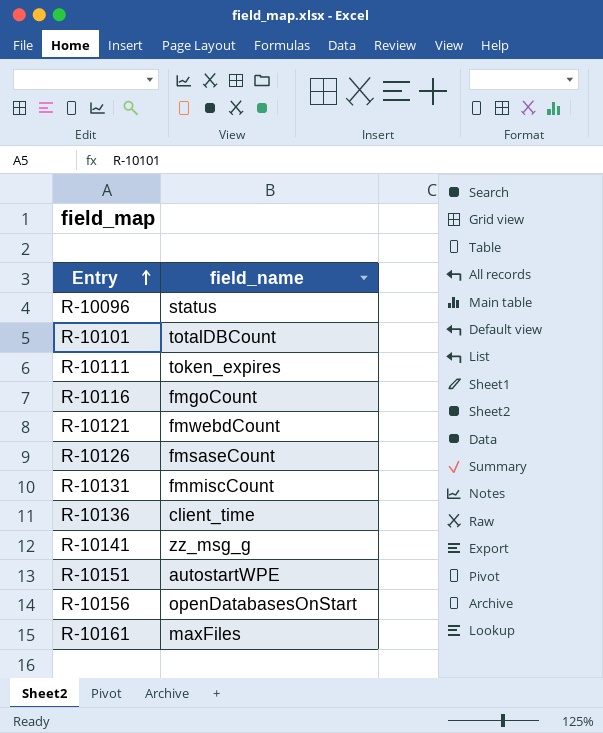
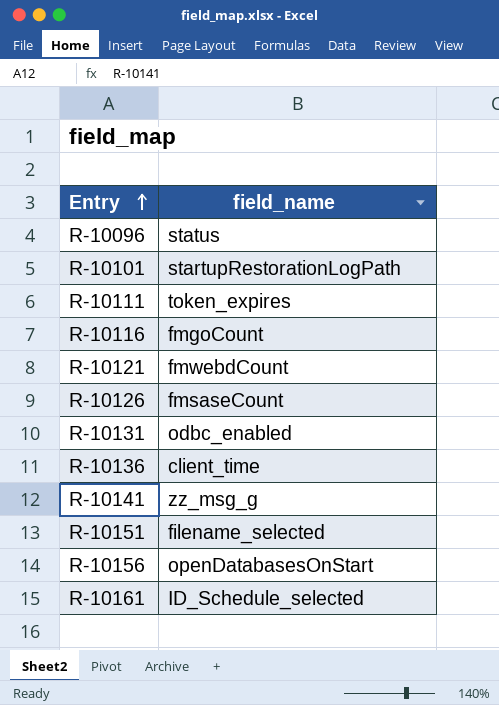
R-10101 | field_name: totalDBCount -> startupRestorationLogPath
R-10131 | field_name: fmmiscCount -> odbc_enabled
R-10151 | field_name: autostartWPE -> filename_selected
R-10161 | field_name: maxFiles -> ID_Schedule_selected

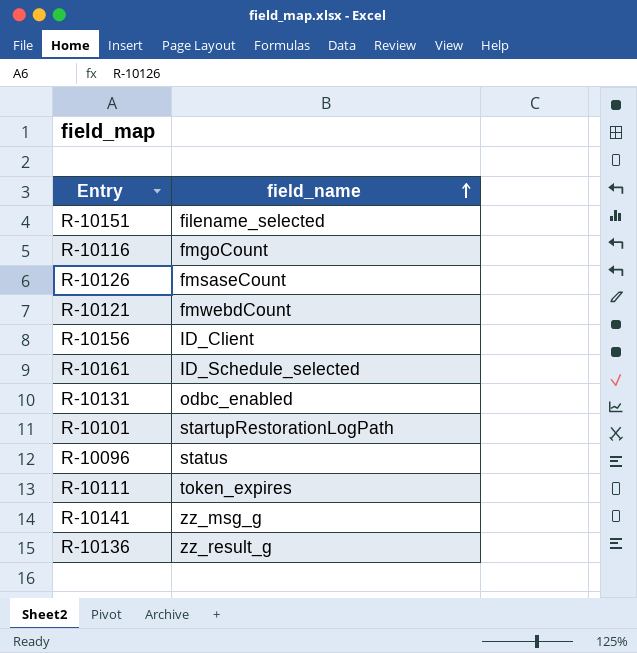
row order: Entry ascending -> field_name ascending
R-10156 | field_name: openDatabasesOnStart -> ID_Client
R-10136 | field_name: client_time -> zz_result_g

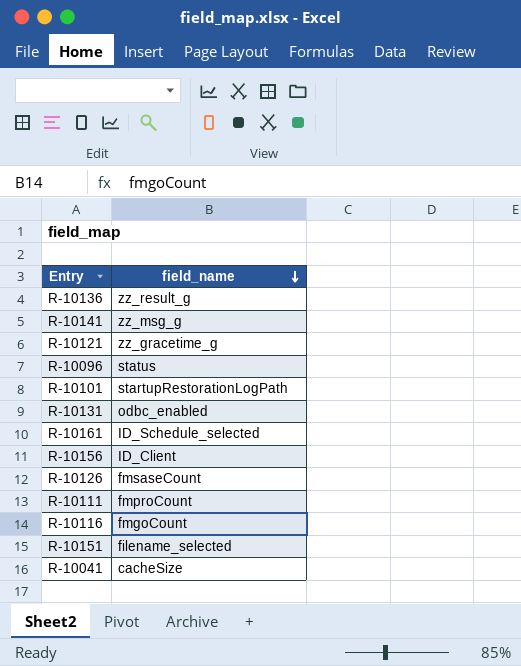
row order: field_name ascending -> field_name descending
R-10121 | field_name: fmwebdCount -> zz_gracetime_g
R-10111 | field_name: token_expires -> fmproCount
row R-10041: none -> cacheSize

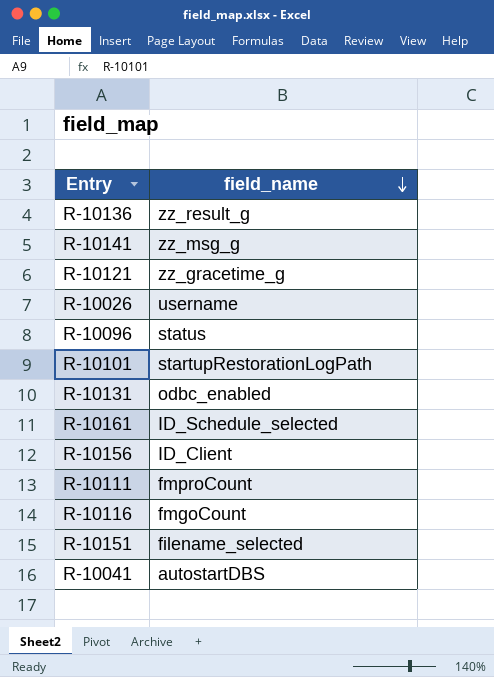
row R-10126: fmsaseCount -> none
row R-10026: none -> username
R-10041 | field_name: cacheSize -> autostartDBS

